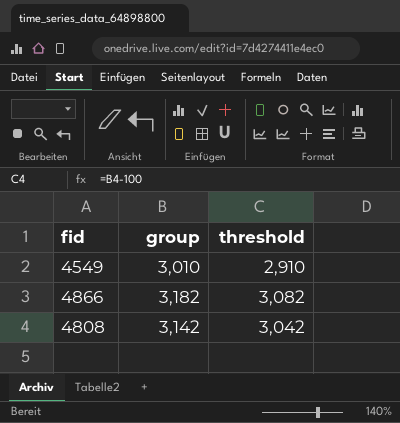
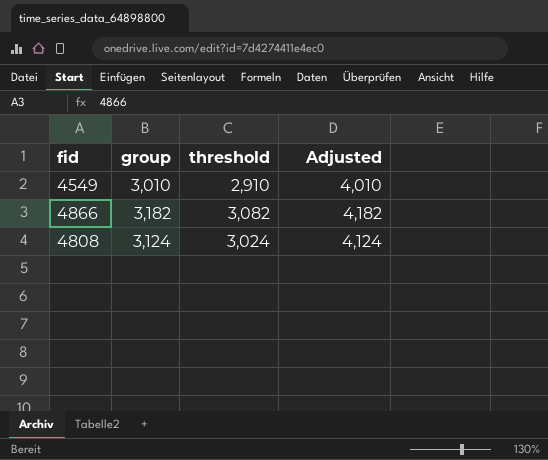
column Adjusted | formula: none -> [group] + 1000
4808 | group: 3,142 -> 3,124
4808 | threshold: 3,042 -> 3,024

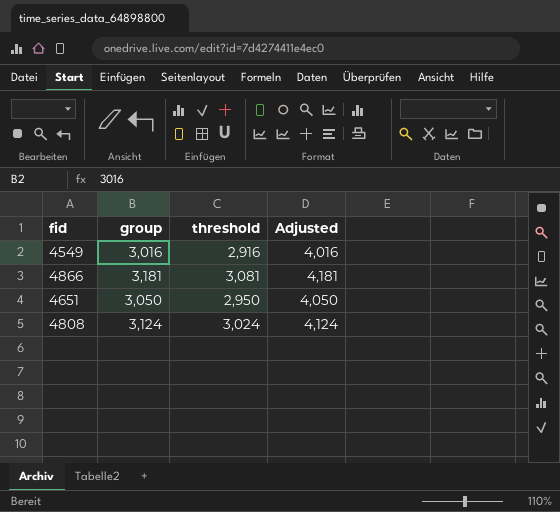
4549 | group: 3,010 -> 3,016
4549 | threshold: 2,910 -> 2,916
4549 | Adjusted: 4,010 -> 4,016
4866 | group: 3,182 -> 3,181
4866 | threshold: 3,082 -> 3,081
4866 | Adjusted: 4,182 -> 4,181
row 4651: none -> 3,050 | 2,950 | 4,050

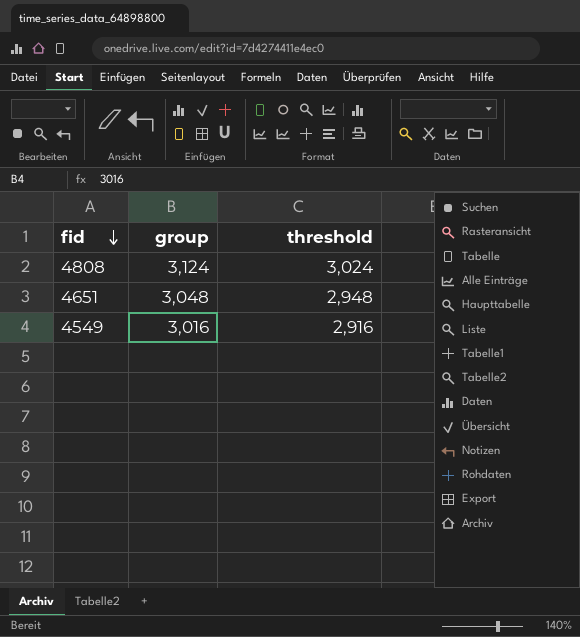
row order: none -> fid descending
column Adjusted | formula: [group] + 1000 -> none
row 4866: 3,181 | 3,081 | 4,181 -> none
4651 | group: 3,050 -> 3,048
4651 | threshold: 2,950 -> 2,948

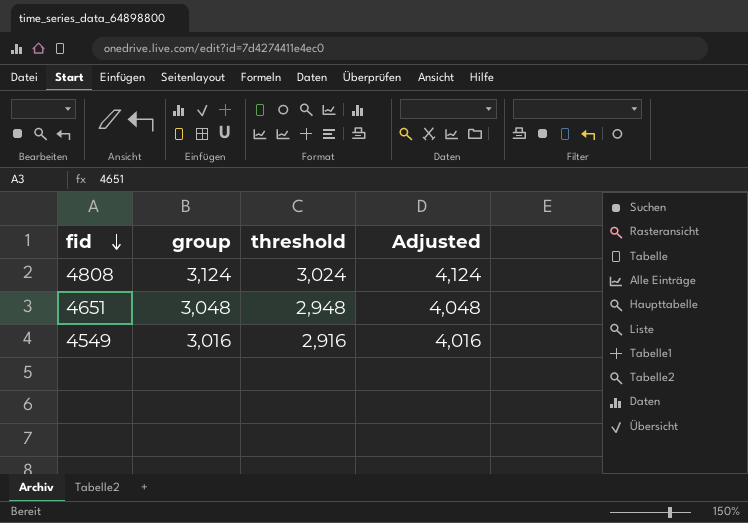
column Adjusted | formula: none -> [group] + 1000

